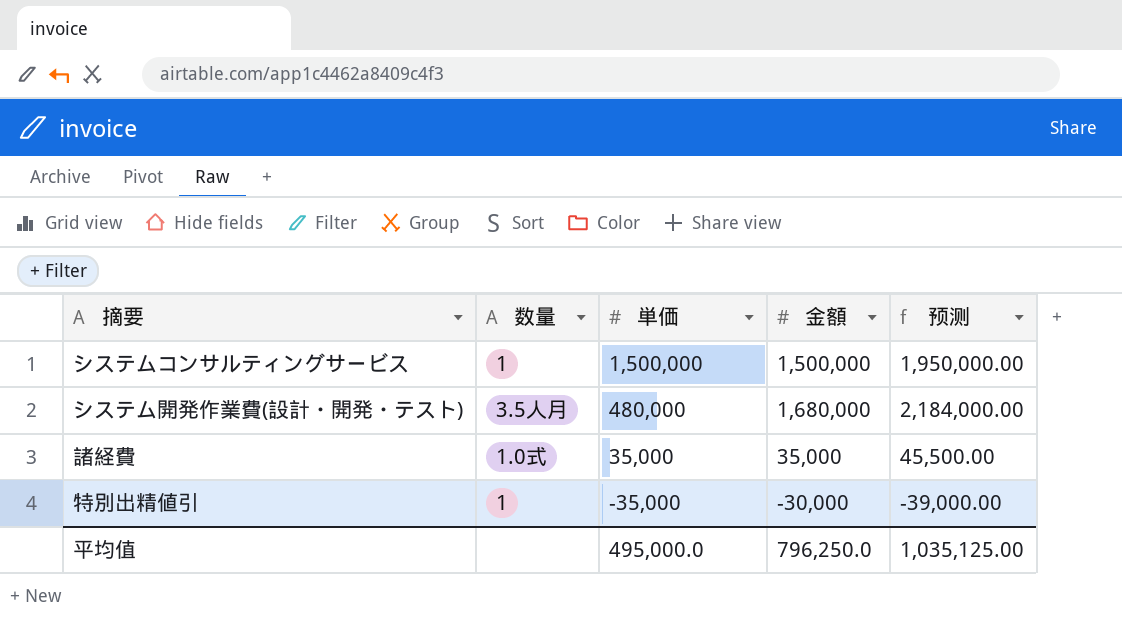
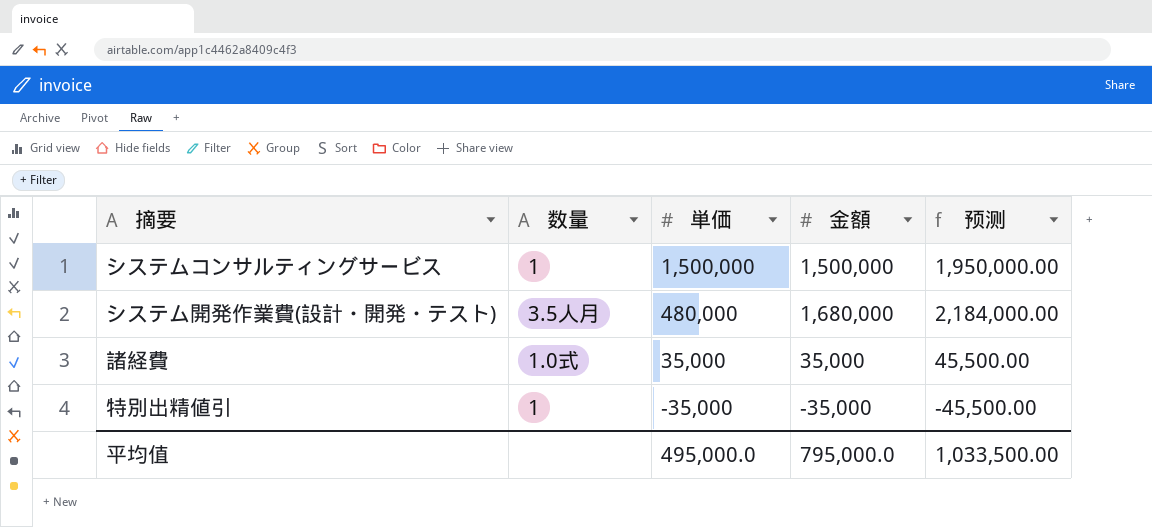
特別出精値引 | 金額: -30,000 -> -35,000
特別出精値引 | 预测: -39,000.00 -> -45,500.00
平均值 | 金額: 796,250.0 -> 795,000.0
平均值 | 预测: 1,035,125.00 -> 1,033,500.00

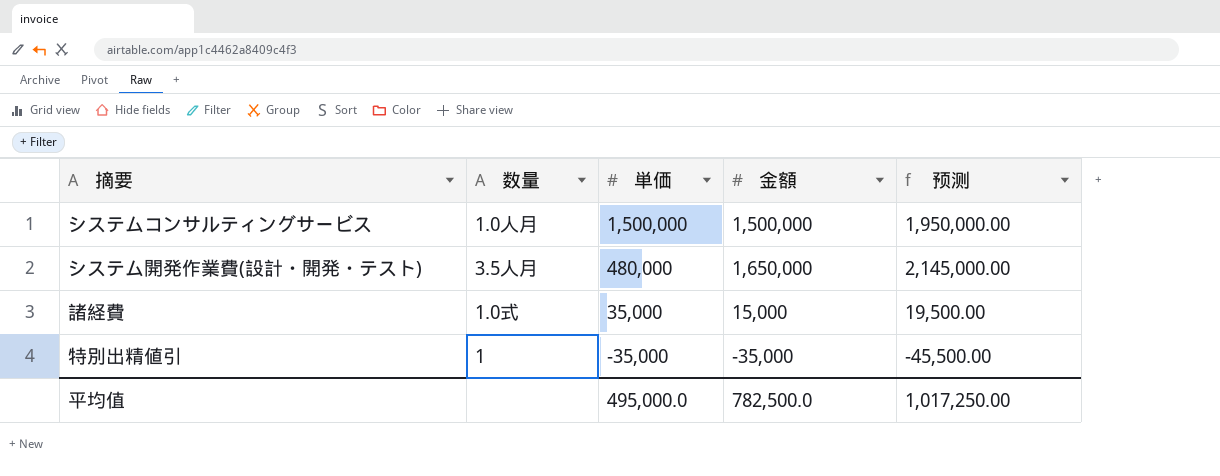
システムコンサルティングサービス | 数量: 1 -> 1.0人月
システム開発作業費(設計・開発・テスト) | 金額: 1,680,000 -> 1,650,000
システム開発作業費(設計・開発・テスト) | 预测: 2,184,000.00 -> 2,145,000.00
諸経費 | 金額: 35,000 -> 15,000
諸経費 | 预测: 45,500.00 -> 19,500.00
平均值 | 金額: 795,000.0 -> 782,500.0
平均值 | 预测: 1,033,500.00 -> 1,017,250.00

